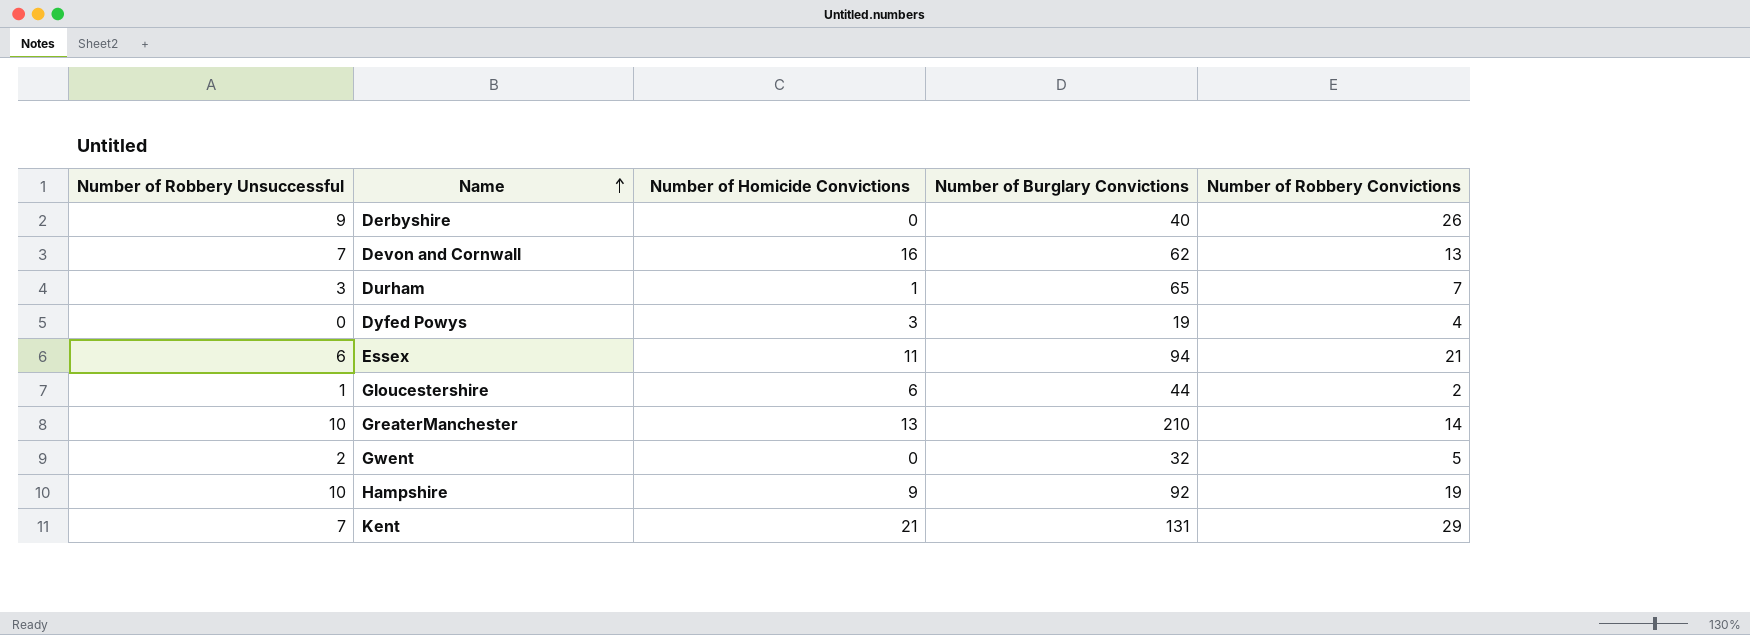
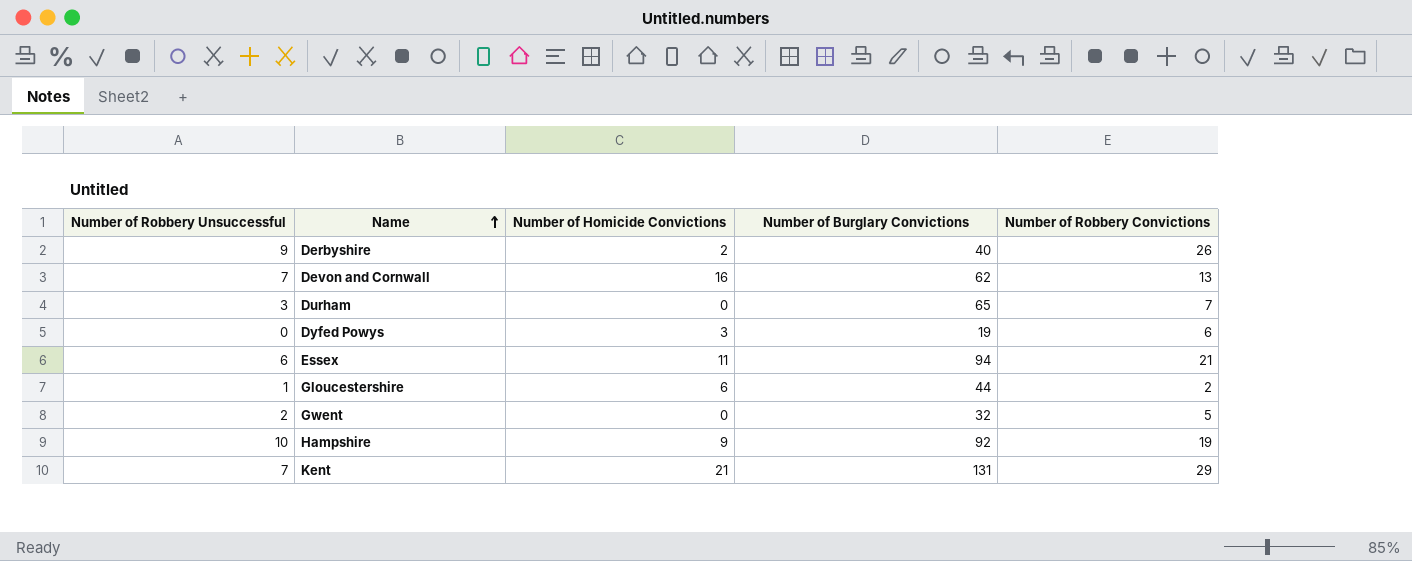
row GreaterManchester: 10 | 13 | 210 | 14 -> none
Derbyshire | Number of Homicide Convictions: 0 -> 2
Durham | Number of Homicide Convictions: 1 -> 0
Dyfed Powys | Number of Robbery Convictions: 4 -> 6

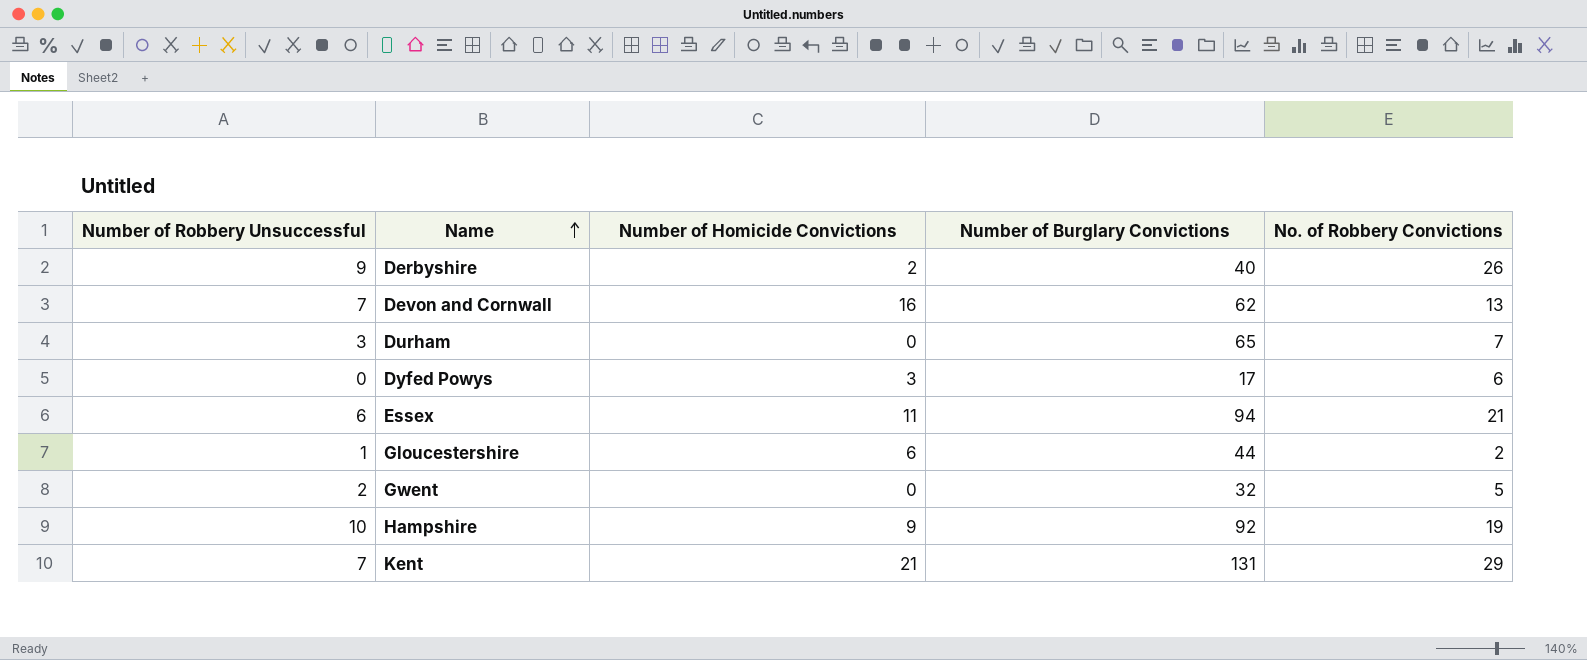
column name: Number of Robbery Convictions -> No. of Robbery Convictions
Dyfed Powys | Number of Burglary Convictions: 19 -> 17

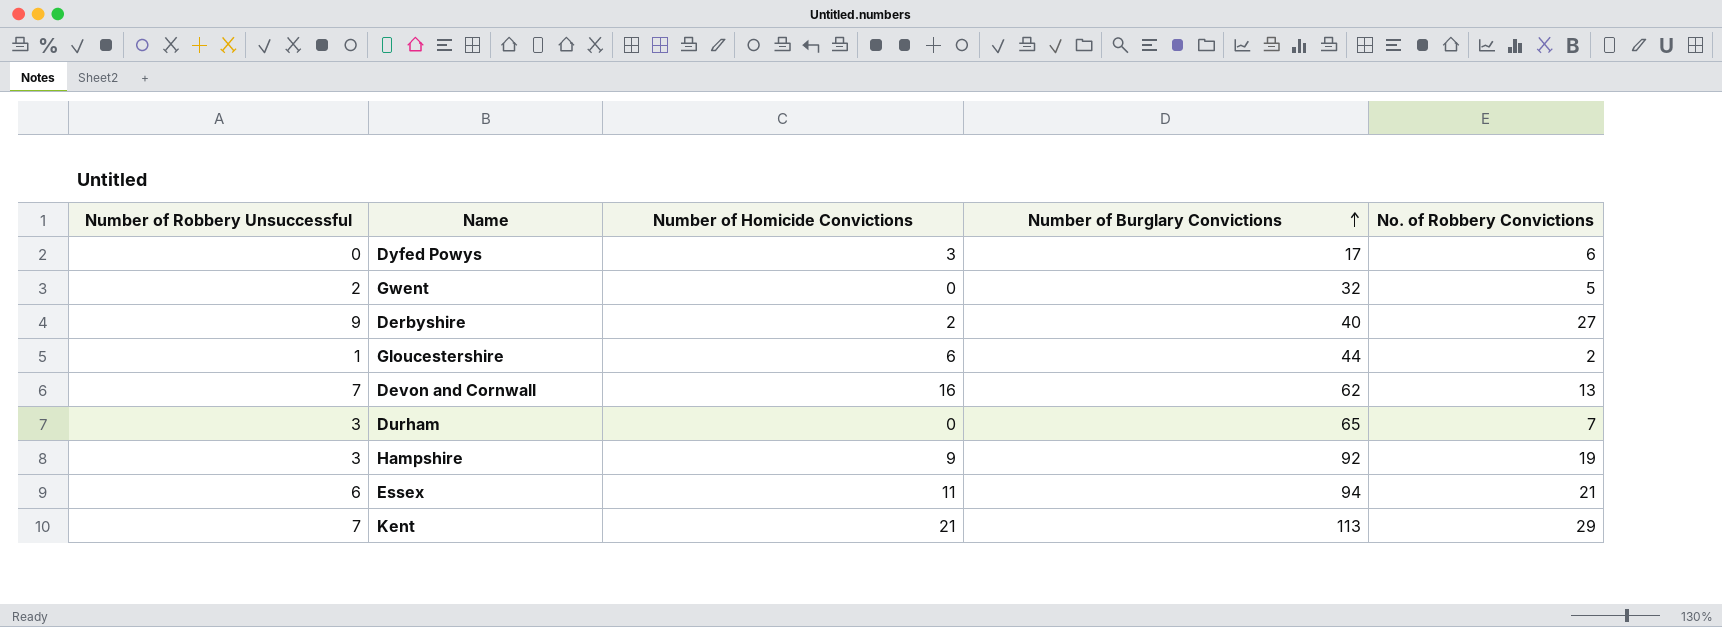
row order: Name ascending -> Number of Burglary Convictions ascending
Derbyshire | No. of Robbery Convictions: 26 -> 27
Hampshire | Number of Robbery Unsuccessful: 10 -> 3
Kent | Number of Burglary Convictions: 131 -> 113

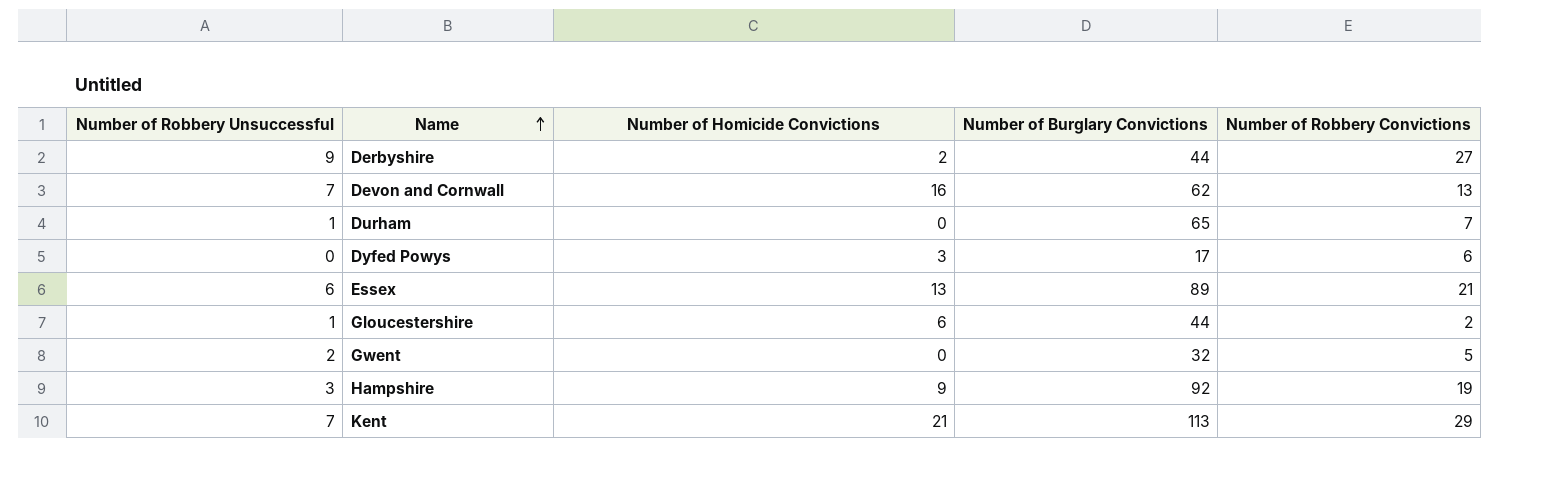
row order: Number of Burglary Convictions ascending -> Name ascending
column name: No. of Robbery Convictions -> Number of Robbery Convictions
Derbyshire | Number of Burglary Convictions: 40 -> 44
Durham | Number of Robbery Unsuccessful: 3 -> 1
Essex | Number of Homicide Convictions: 11 -> 13
Essex | Number of Burglary Convictions: 94 -> 89

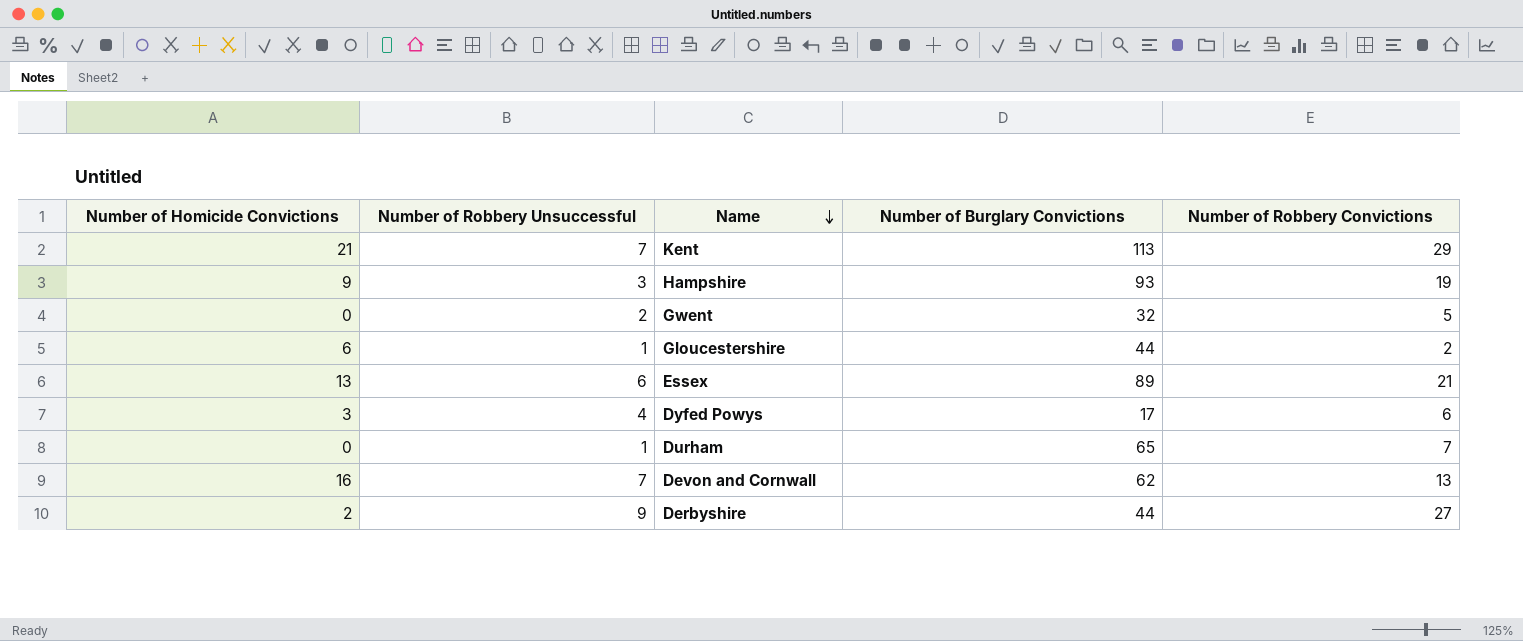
row order: Name ascending -> Name descending
column Number of Homicide Convictions | position: 3 -> 1
Hampshire | Number of Burglary Convictions: 92 -> 93
Dyfed Powys | Number of Robbery Unsuccessful: 0 -> 4

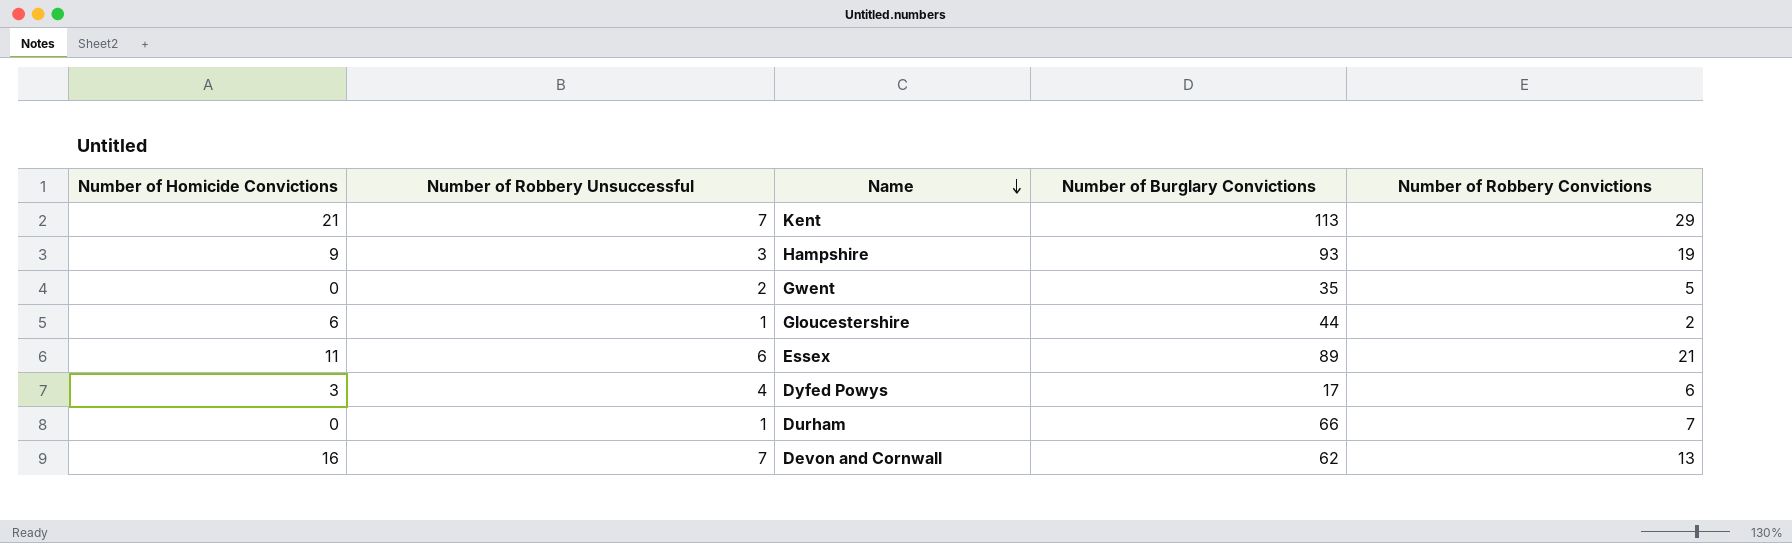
row Derbyshire: 2 | 9 | 44 | 27 -> none
Gwent | Number of Burglary Convictions: 32 -> 35
Essex | Number of Homicide Convictions: 13 -> 11
Durham | Number of Burglary Convictions: 65 -> 66

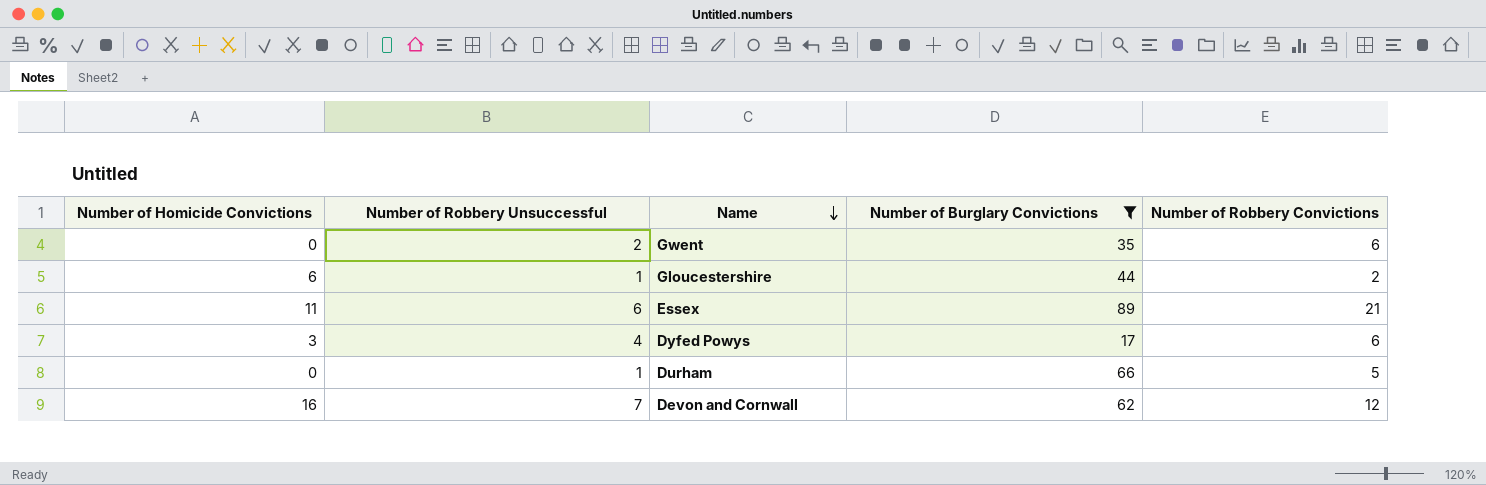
filter: none -> Number of Burglary Convictions <= 89
Gwent | Number of Robbery Convictions: 5 -> 6
Durham | Number of Robbery Convictions: 7 -> 5
Devon and Cornwall | Number of Robbery Convictions: 13 -> 12

